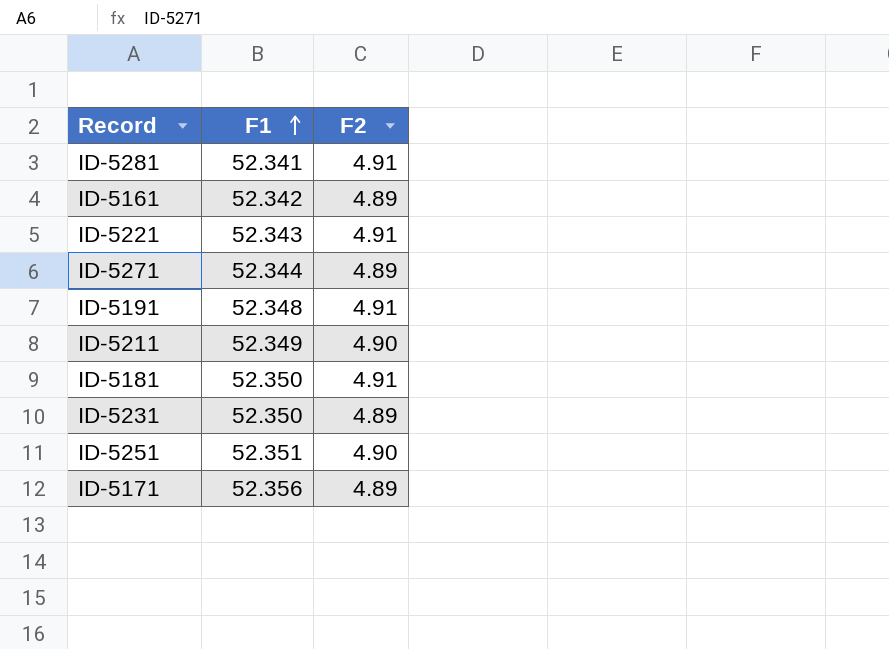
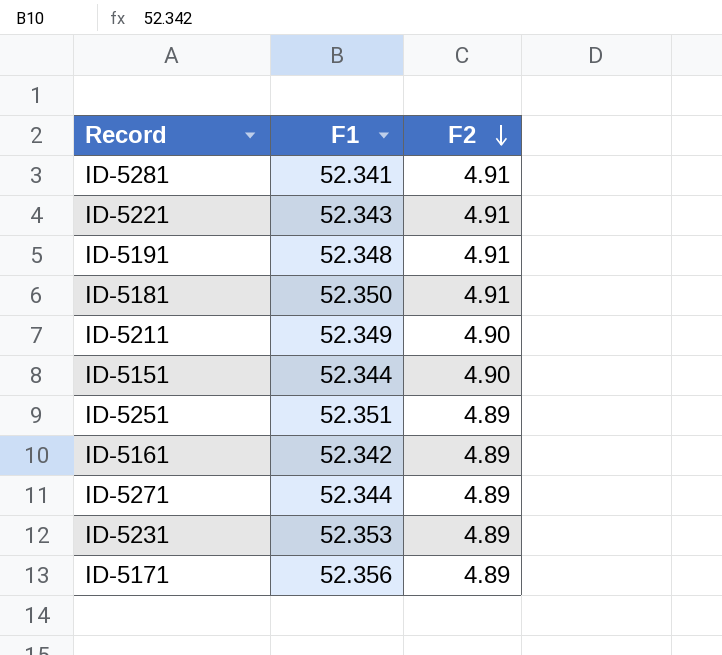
row order: F1 ascending -> F2 descending
row ID-5151: none -> 52.344 | 4.90
ID-5251 | F2: 4.90 -> 4.89
ID-5231 | F1: 52.350 -> 52.353

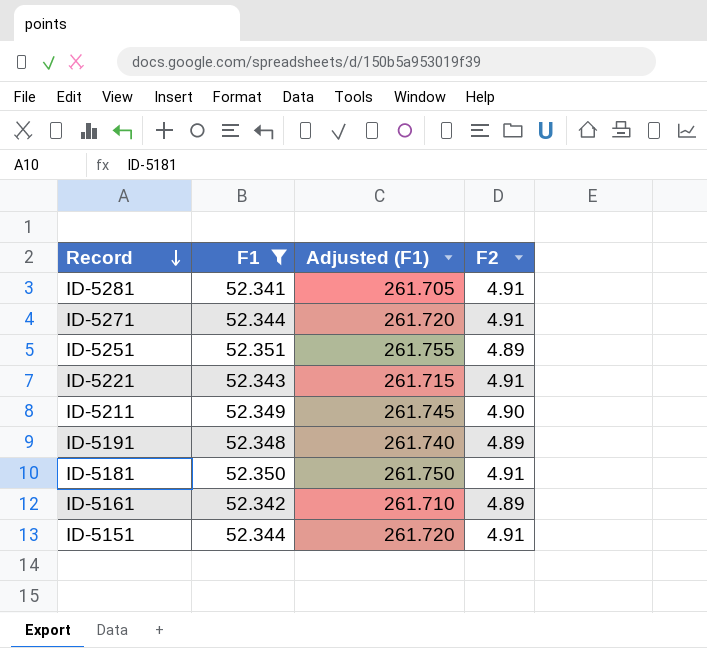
filter: none -> F1 <= 52.351
row order: F2 descending -> Record descending
column Adjusted (F1) | formula: none -> [F1] * 5
ID-5271 | F2: 4.89 -> 4.91
ID-5191 | F2: 4.91 -> 4.89
ID-5151 | F2: 4.90 -> 4.91

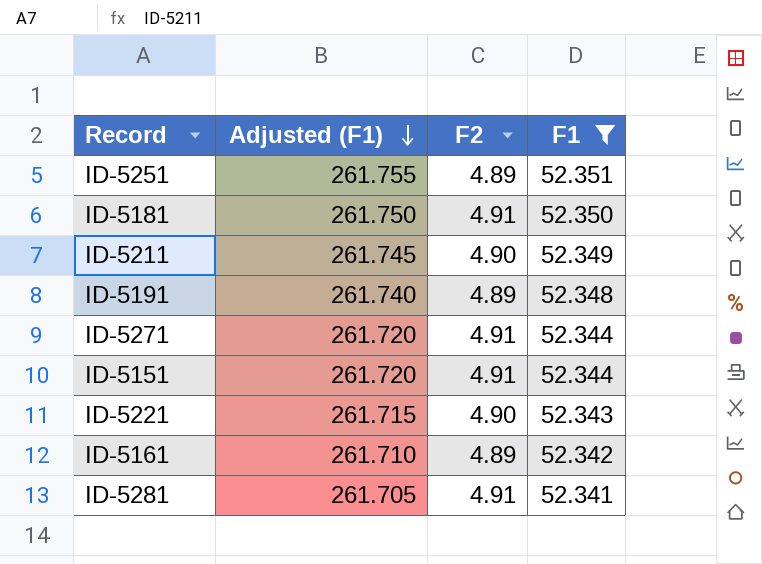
row order: Record descending -> Adjusted (F1) descending
column F1 | position: 2 -> 4
ID-5221 | F2: 4.91 -> 4.90

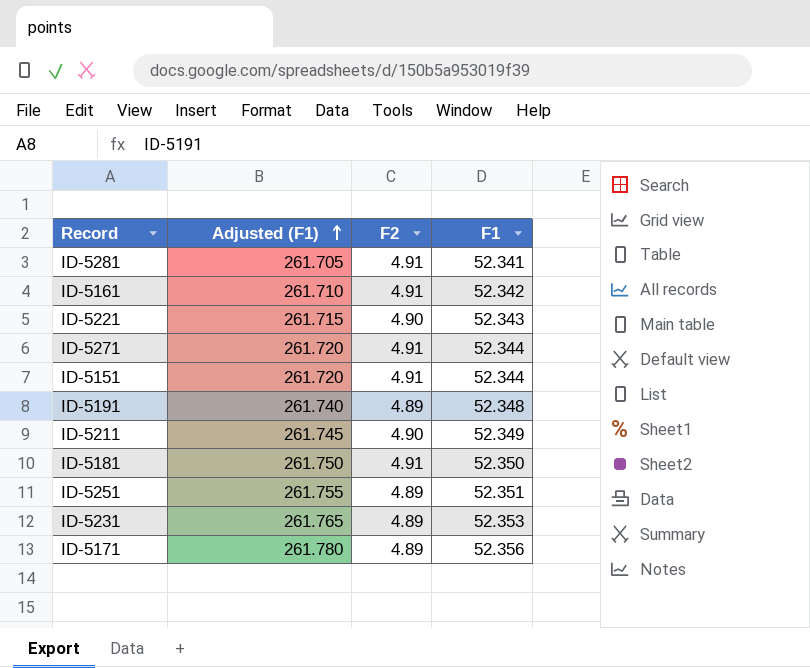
filter: F1 <= 52.351 -> none
row order: Adjusted (F1) descending -> Adjusted (F1) ascending
ID-5161 | F2: 4.89 -> 4.91

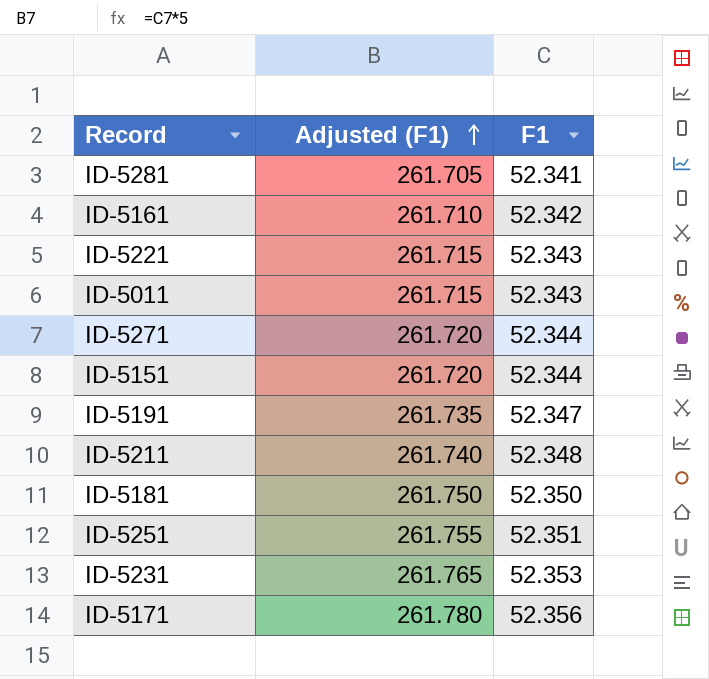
column F2 | position: 3 -> none
row ID-5011: none -> 261.715 | 52.343
ID-5191 | Adjusted (F1): 261.740 -> 261.735
ID-5191 | F1: 52.348 -> 52.347
ID-5211 | Adjusted (F1): 261.745 -> 261.740
ID-5211 | F1: 52.349 -> 52.348

